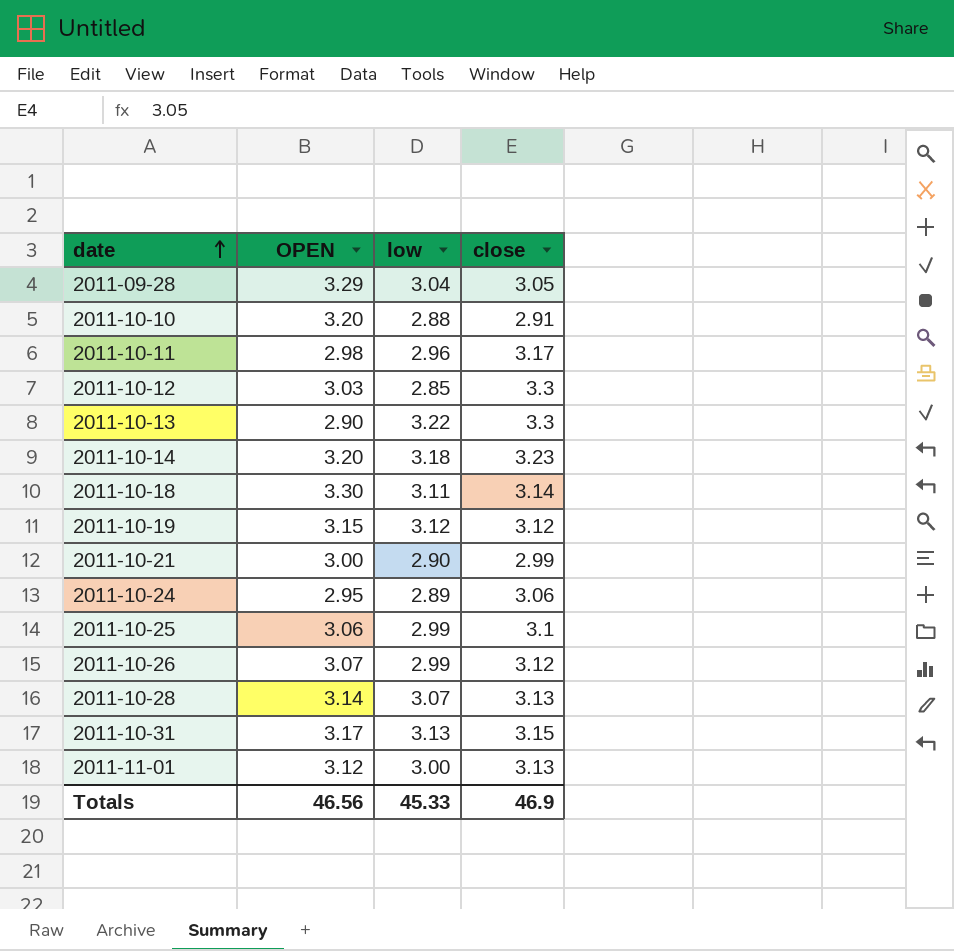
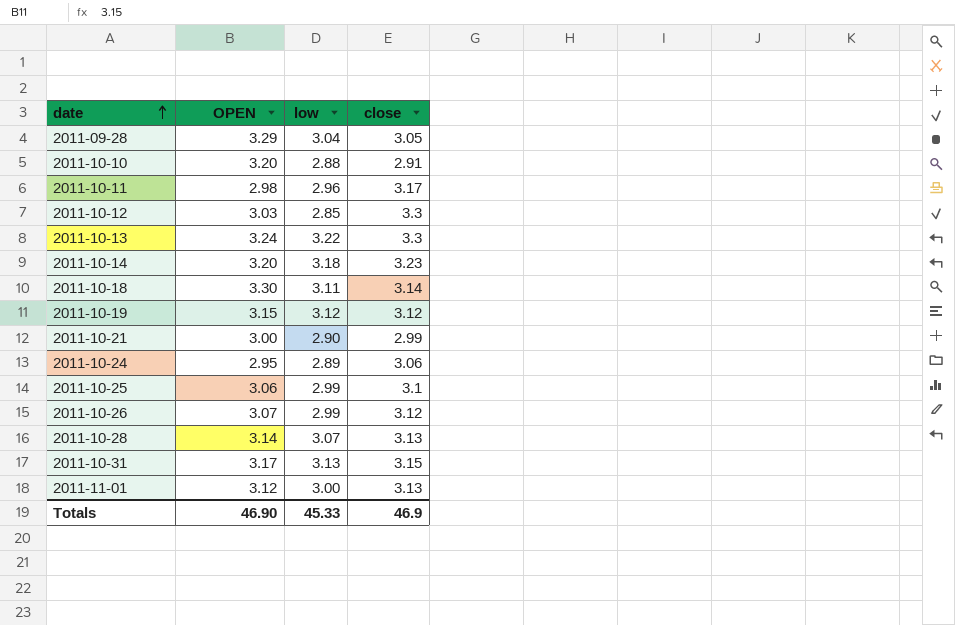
2011-10-13 | OPEN: 2.90 -> 3.24
Totals | OPEN: 46.56 -> 46.90

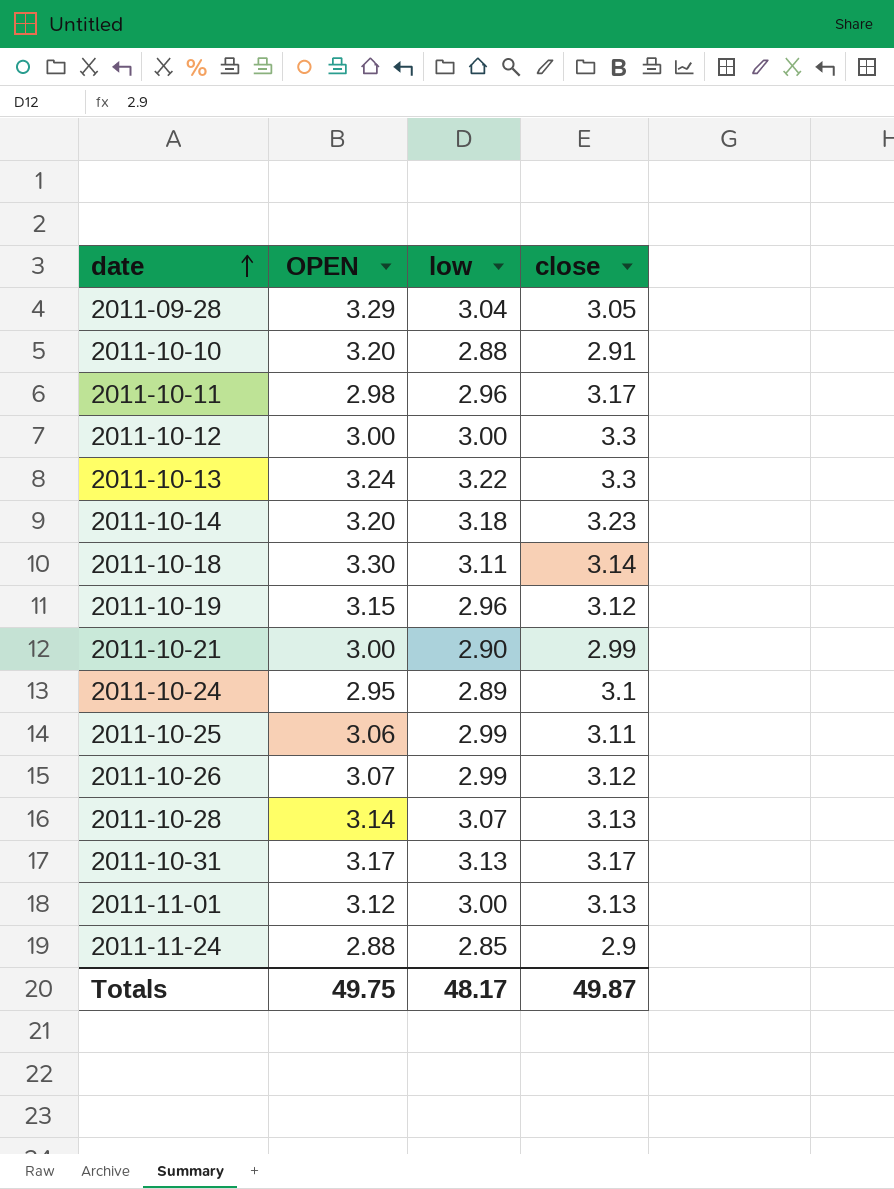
2011-10-12 | OPEN: 3.03 -> 3.00
2011-10-12 | low: 2.85 -> 3.00
2011-10-19 | low: 3.12 -> 2.96
2011-10-24 | close: 3.06 -> 3.1
2011-10-25 | close: 3.1 -> 3.11
2011-10-31 | close: 3.15 -> 3.17
row 2011-11-24: none -> 2.88 | 2.85 | 2.9
Totals | OPEN: 46.90 -> 49.75
Totals | low: 45.33 -> 48.17
Totals | close: 46.9 -> 49.87

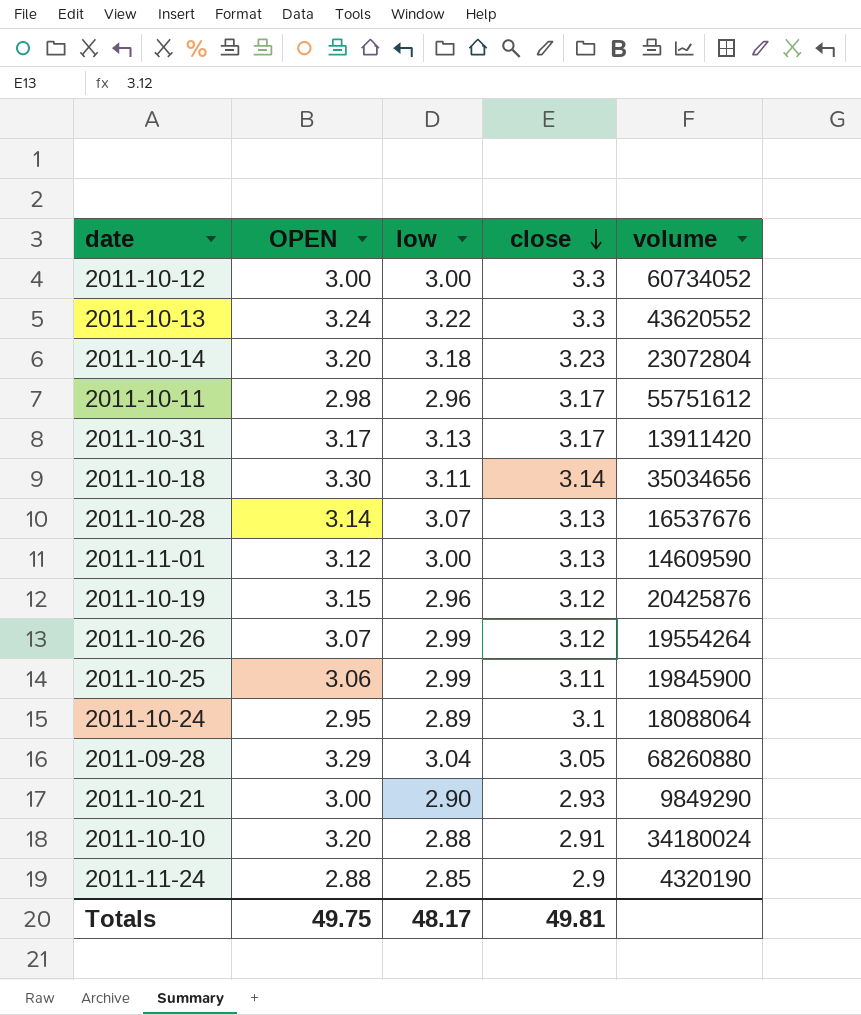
row order: date ascending -> close descending
column volume | position: none -> 5
2011-10-21 | close: 2.99 -> 2.93
Totals | close: 49.87 -> 49.81

